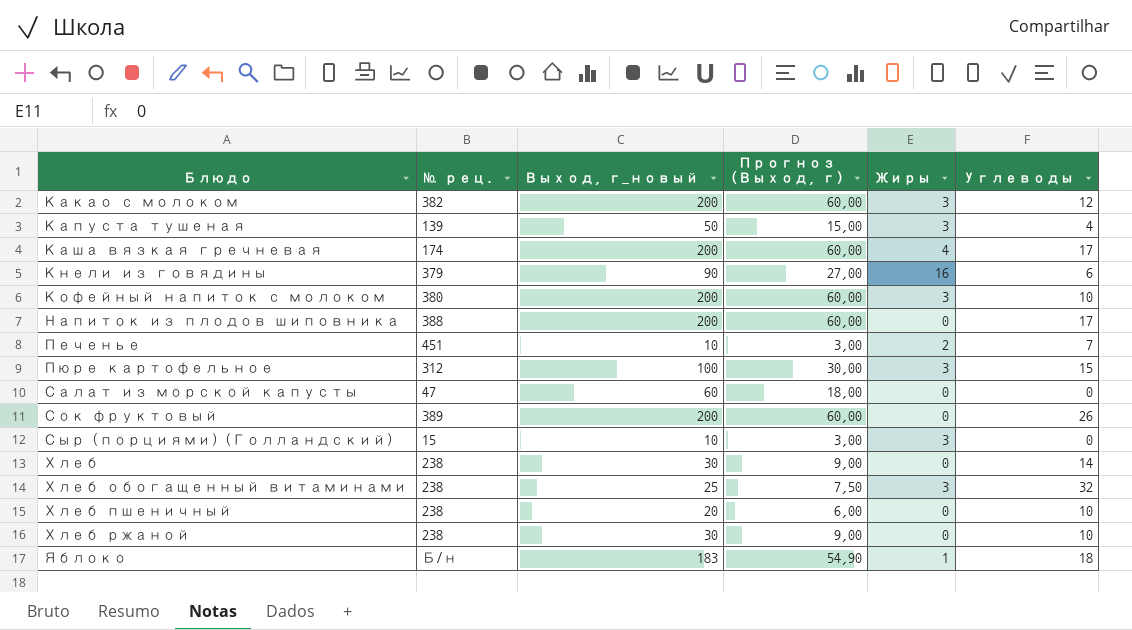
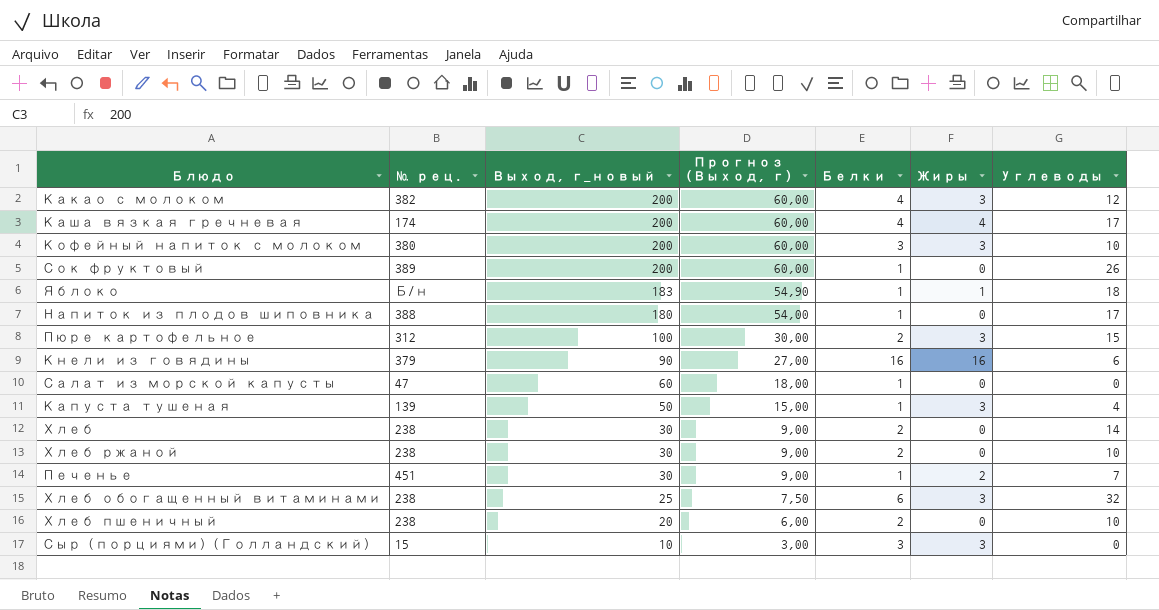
row order: Блюдо ascending -> Выход, г_новый descending
column Белки | position: none -> 5
Напиток из плодов шиповника | Выход, г_новый: 200 -> 180
Напиток из плодов шиповника | Прогноз (Выход, г): 60,00 -> 54,00
Печенье | Выход, г_новый: 10 -> 30
Печенье | Прогноз (Выход, г): 3,00 -> 9,00

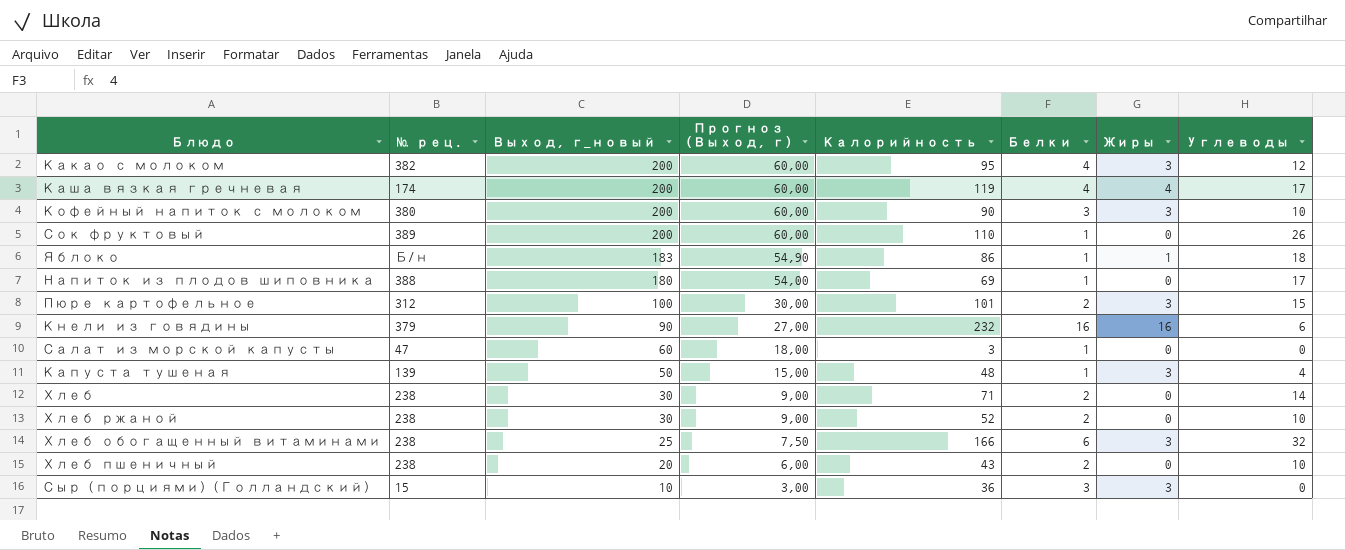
column Калорийность | position: none -> 5
row Печенье: 451 | 30 | 9,00 | 1 | 2 | 7 -> none

